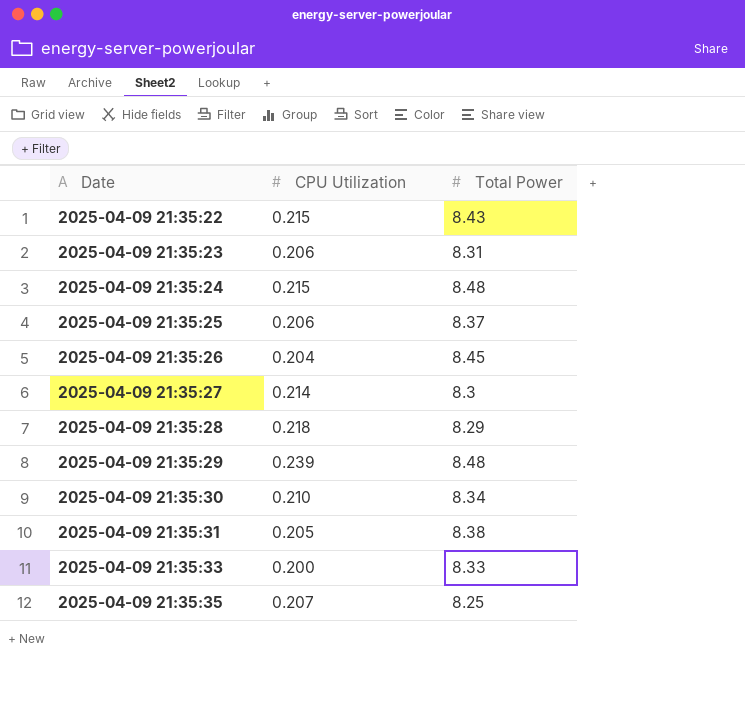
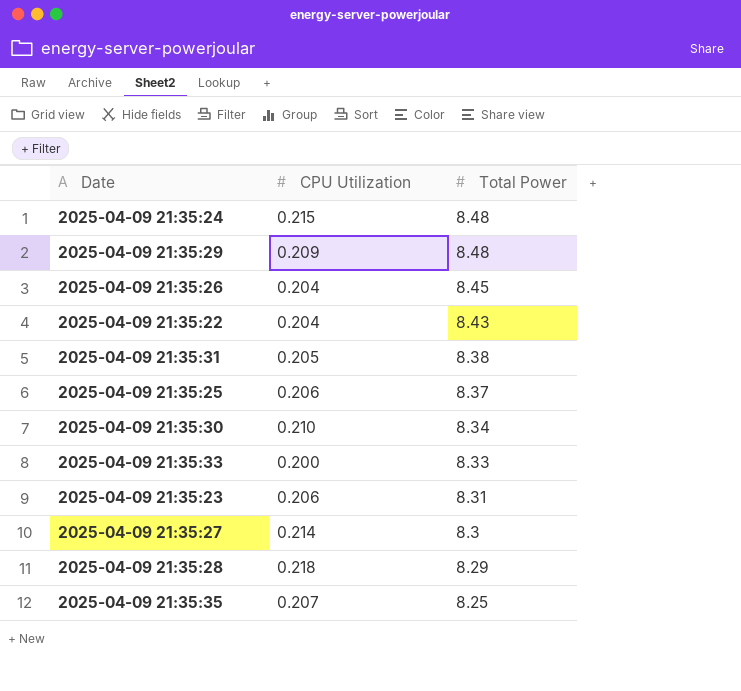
row order: Date ascending -> Total Power descending
2025-04-09 21:35:29 | CPU Utilization: 0.239 -> 0.209
2025-04-09 21:35:22 | CPU Utilization: 0.215 -> 0.204

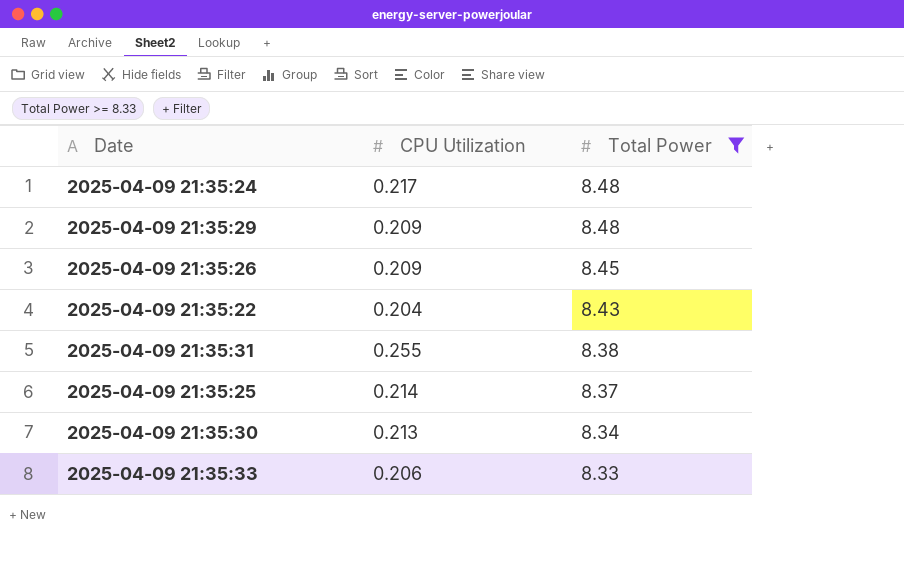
filter: none -> Total Power >= 8.33
2025-04-09 21:35:24 | CPU Utilization: 0.215 -> 0.217
2025-04-09 21:35:26 | CPU Utilization: 0.204 -> 0.209
2025-04-09 21:35:31 | CPU Utilization: 0.205 -> 0.255
2025-04-09 21:35:25 | CPU Utilization: 0.206 -> 0.214
2025-04-09 21:35:30 | CPU Utilization: 0.210 -> 0.213
2025-04-09 21:35:33 | CPU Utilization: 0.200 -> 0.206

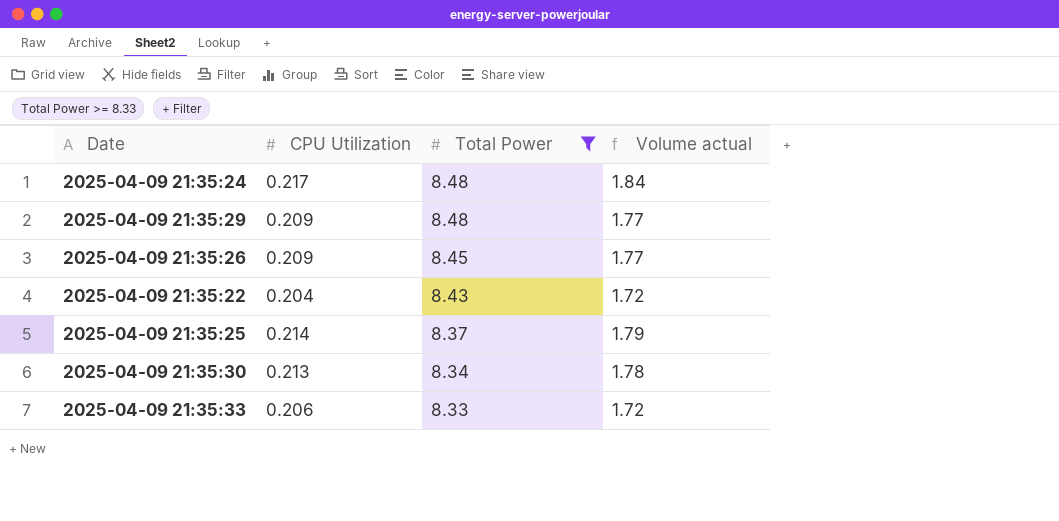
column Volume actual | formula: none -> [CPU Utilization] * [Total Power]
row 2025-04-09 21:35:31: 0.255 | 8.38 -> none

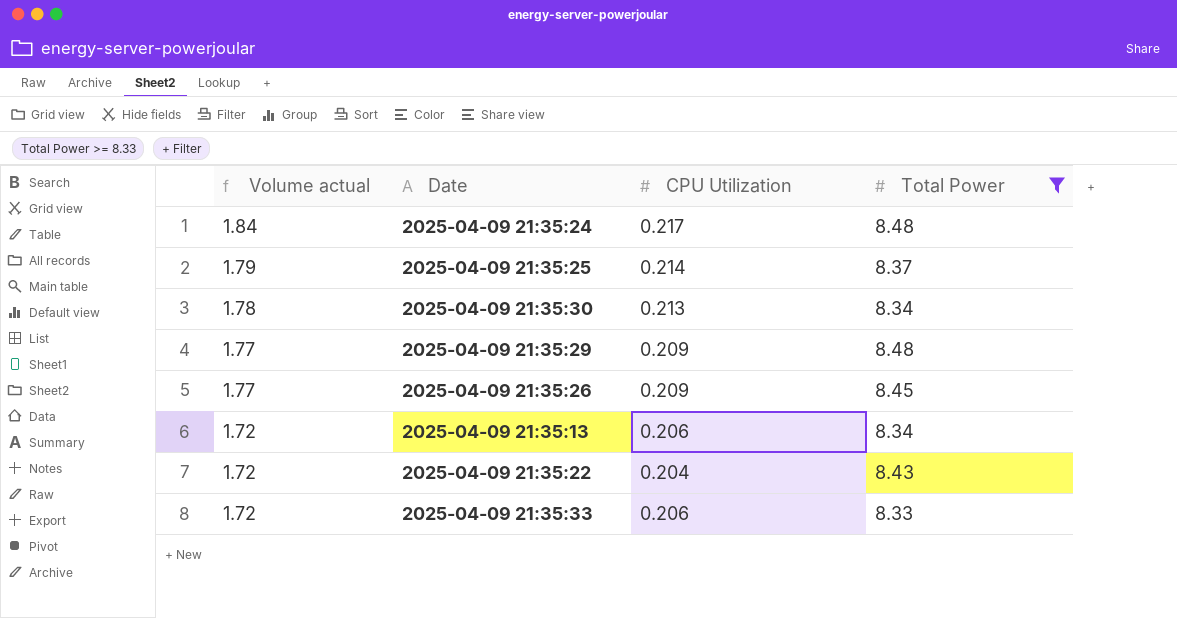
row order: Total Power descending -> Volume actual descending
column Volume actual | position: 4 -> 1
row 2025-04-09 21:35:13: none -> 1.72 | 0.206 | 8.34

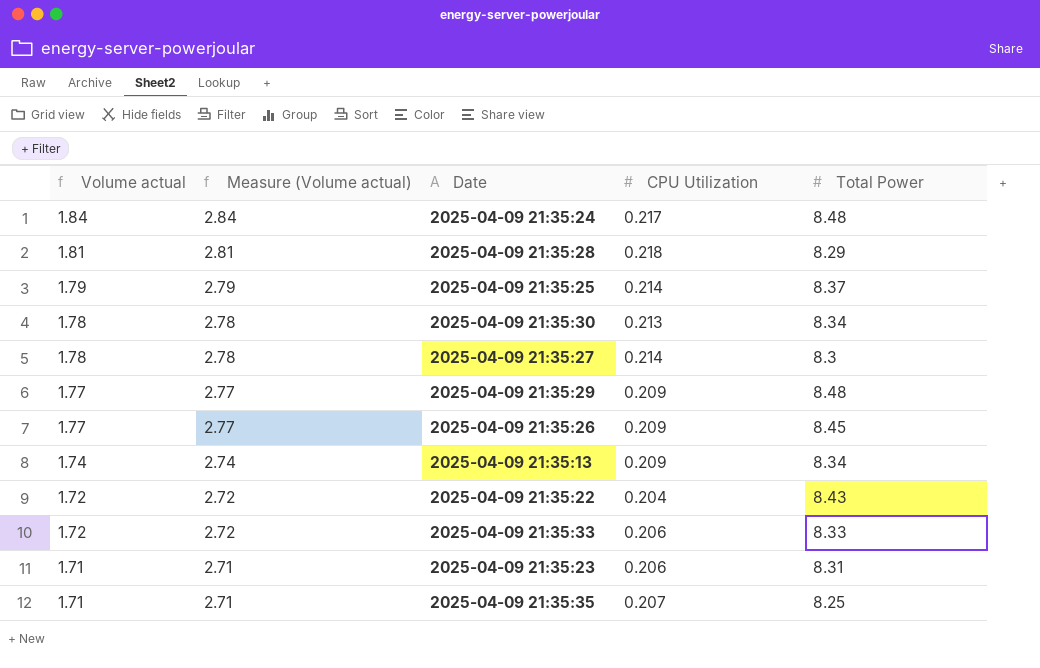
filter: Total Power >= 8.33 -> none
column Measure (Volume actual) | formula: none -> [Volume actual] + 1
2025-04-09 21:35:13 | Volume actual: 1.72 -> 1.74
2025-04-09 21:35:13 | CPU Utilization: 0.206 -> 0.209

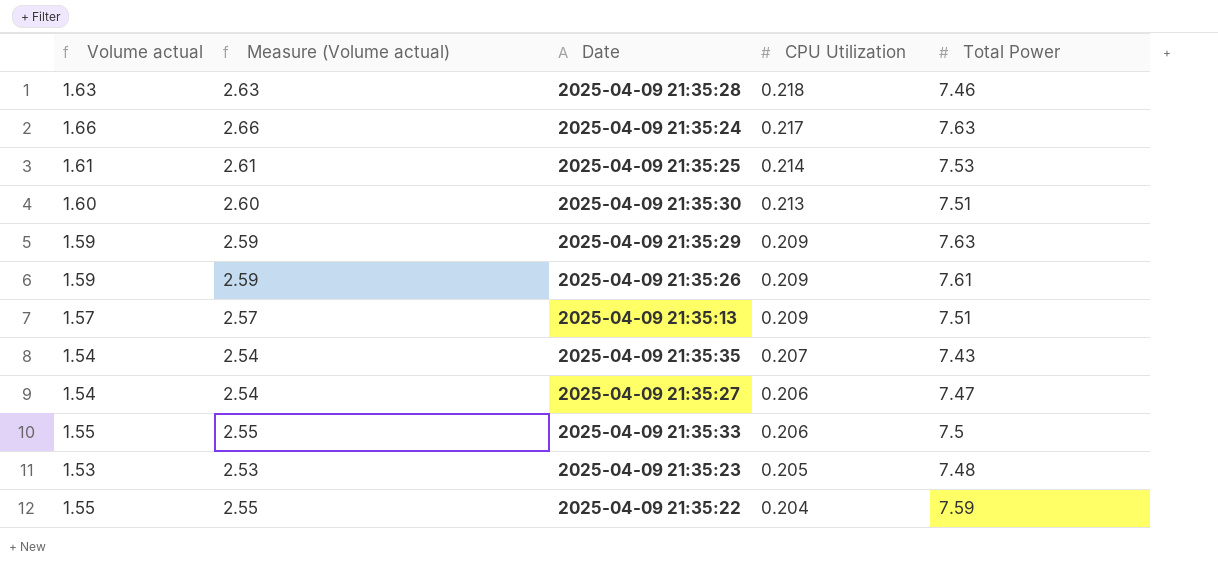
row order: Volume actual descending -> CPU Utilization descending
2025-04-09 21:35:28 | Volume actual: 1.81 -> 1.63
2025-04-09 21:35:28 | Measure (Volume actual): 2.81 -> 2.63
2025-04-09 21:35:28 | Total Power: 8.29 -> 7.46
2025-04-09 21:35:24 | Volume actual: 1.84 -> 1.66
2025-04-09 21:35:24 | Measure (Volume actual): 2.84 -> 2.66
2025-04-09 21:35:24 | Total Power: 8.48 -> 7.63
2025-04-09 21:35:25 | Volume actual: 1.79 -> 1.61
2025-04-09 21:35:25 | Measure (Volume actual): 2.79 -> 2.61
2025-04-09 21:35:25 | Total Power: 8.37 -> 7.53
2025-04-09 21:35:30 | Volume actual: 1.78 -> 1.60
2025-04-09 21:35:30 | Measure (Volume actual): 2.78 -> 2.60
2025-04-09 21:35:30 | Total Power: 8.34 -> 7.51
2025-04-09 21:35:29 | Volume actual: 1.77 -> 1.59
2025-04-09 21:35:29 | Measure (Volume actual): 2.77 -> 2.59
2025-04-09 21:35:29 | Total Power: 8.48 -> 7.63
2025-04-09 21:35:26 | Volume actual: 1.77 -> 1.59
2025-04-09 21:35:26 | Measure (Volume actual): 2.77 -> 2.59
2025-04-09 21:35:26 | Total Power: 8.45 -> 7.61
2025-04-09 21:35:13 | Volume actual: 1.74 -> 1.57
2025-04-09 21:35:13 | Measure (Volume actual): 2.74 -> 2.57
2025-04-09 21:35:13 | Total Power: 8.34 -> 7.51
2025-04-09 21:35:35 | Volume actual: 1.71 -> 1.54
2025-04-09 21:35:35 | Measure (Volume actual): 2.71 -> 2.54
2025-04-09 21:35:35 | Total Power: 8.25 -> 7.43
2025-04-09 21:35:27 | Volume actual: 1.78 -> 1.54
2025-04-09 21:35:27 | Measure (Volume actual): 2.78 -> 2.54
2025-04-09 21:35:27 | CPU Utilization: 0.214 -> 0.206
2025-04-09 21:35:27 | Total Power: 8.3 -> 7.47
2025-04-09 21:35:33 | Volume actual: 1.72 -> 1.55
2025-04-09 21:35:33 | Measure (Volume actual): 2.72 -> 2.55
2025-04-09 21:35:33 | Total Power: 8.33 -> 7.5
2025-04-09 21:35:23 | Volume actual: 1.71 -> 1.53
2025-04-09 21:35:23 | Measure (Volume actual): 2.71 -> 2.53
2025-04-09 21:35:23 | CPU Utilization: 0.206 -> 0.205
2025-04-09 21:35:23 | Total Power: 8.31 -> 7.48
2025-04-09 21:35:22 | Volume actual: 1.72 -> 1.55
2025-04-09 21:35:22 | Measure (Volume actual): 2.72 -> 2.55
2025-04-09 21:35:22 | Total Power: 8.43 -> 7.59

